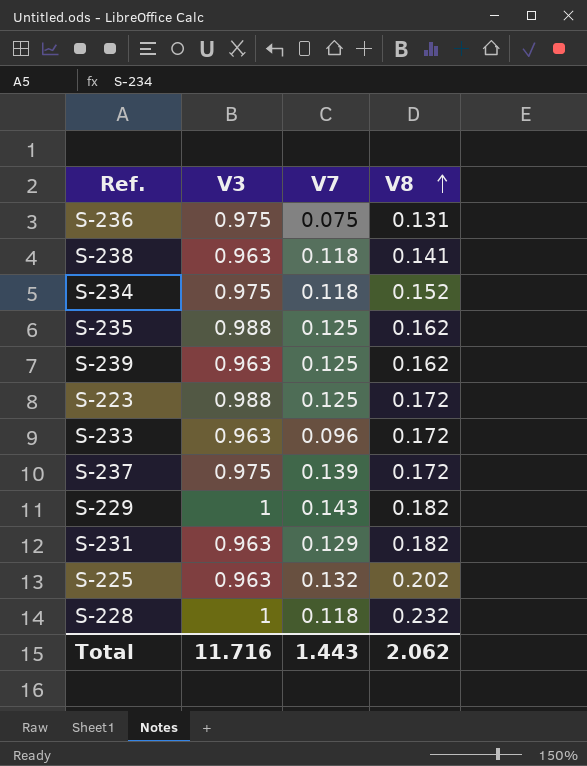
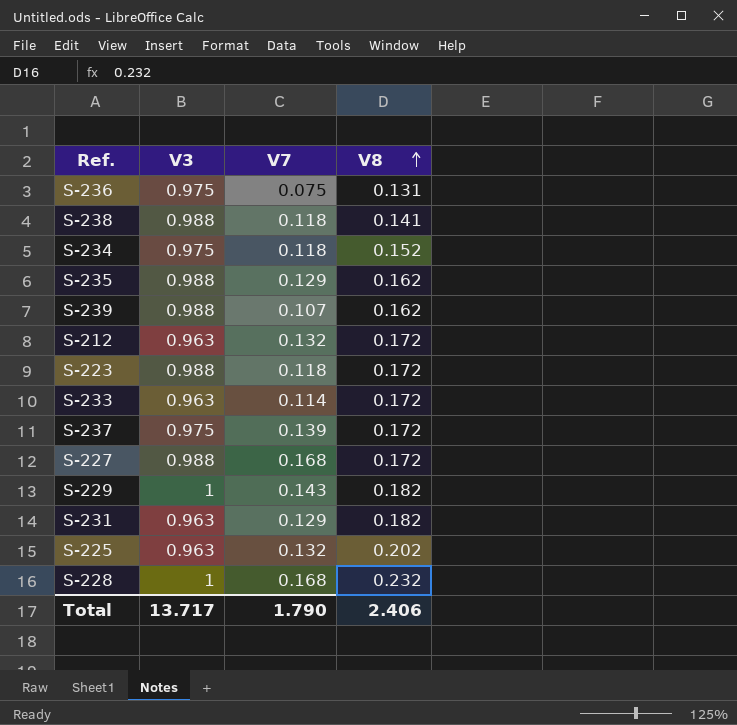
S-238 | V3: 0.963 -> 0.988
S-235 | V7: 0.125 -> 0.129
S-239 | V3: 0.963 -> 0.988
S-239 | V7: 0.125 -> 0.107
row S-212: none -> 0.963 | 0.132 | 0.172
S-223 | V7: 0.125 -> 0.118
S-233 | V7: 0.096 -> 0.114
row S-227: none -> 0.988 | 0.168 | 0.172
S-228 | V7: 0.118 -> 0.168
Total | V3: 11.716 -> 13.717
Total | V7: 1.443 -> 1.790
Total | V8: 2.062 -> 2.406

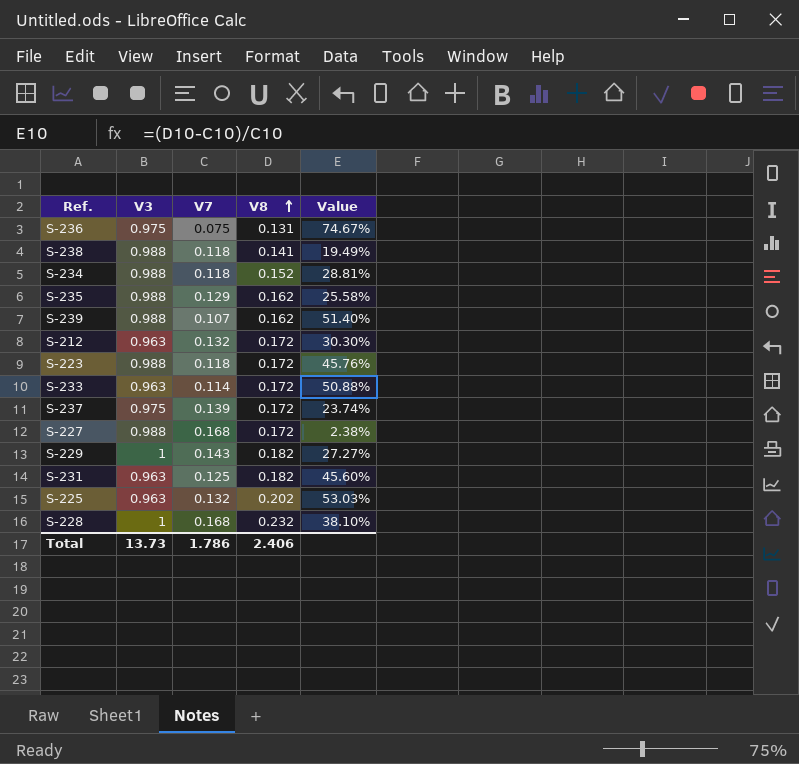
column Value | formula: none -> ([V8] - [V7]) / [V7]
S-234 | V3: 0.975 -> 0.988
S-231 | V7: 0.129 -> 0.125
Total | V3: 13.717 -> 13.73
Total | V7: 1.790 -> 1.786

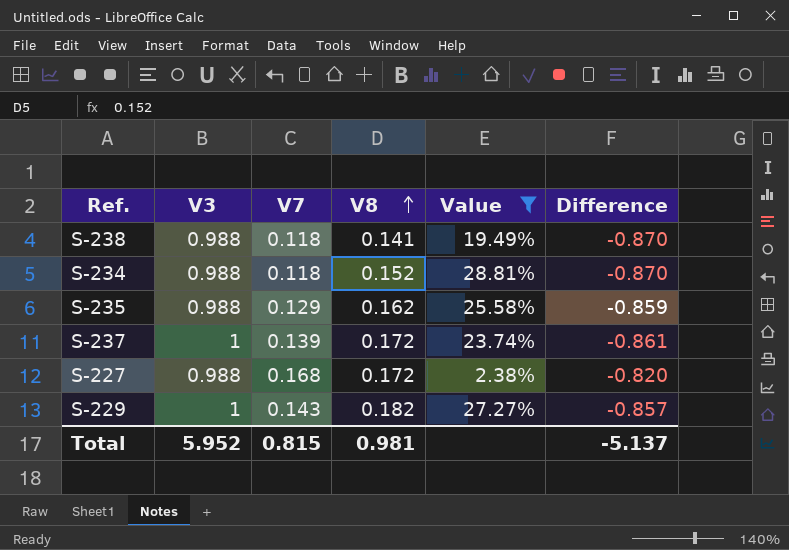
filter: none -> Value <= 28.81%
column Difference | formula: none -> [V7] - [V3]
S-237 | V3: 0.975 -> 1
Total | V3: 13.73 -> 5.952
Total | V7: 1.786 -> 0.815
Total | V8: 2.406 -> 0.981

